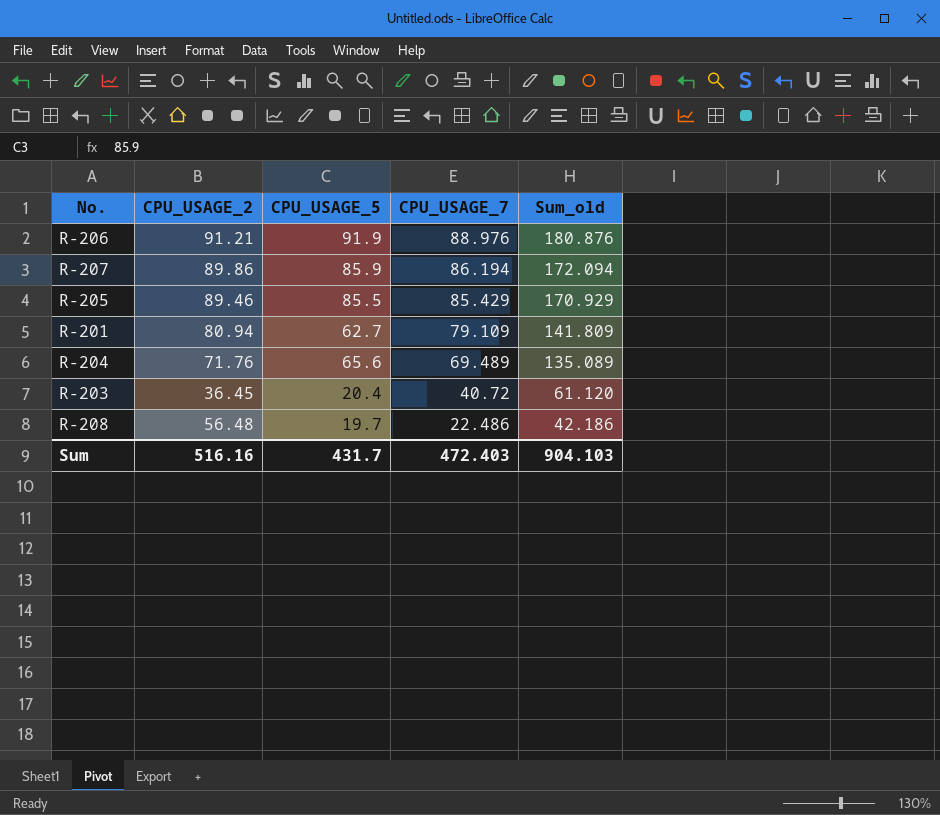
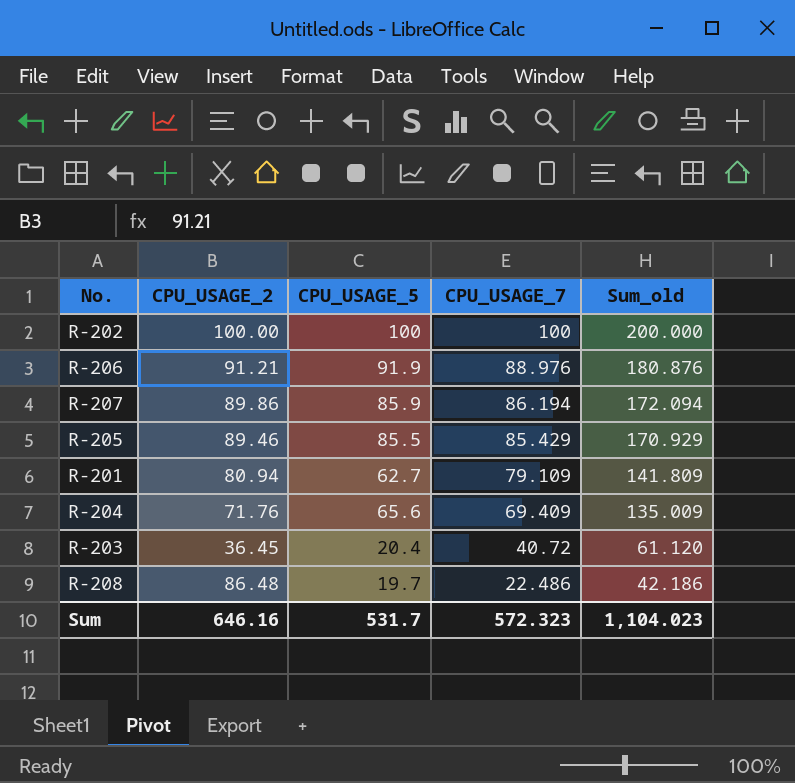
row R-202: none -> 100.00 | 100 | 100 | 200.000
R-204 | CPU_USAGE_7: 69.489 -> 69.409
R-204 | Sum_old: 135.089 -> 135.009
R-208 | CPU_USAGE_2: 56.48 -> 86.48
Sum | CPU_USAGE_2: 516.16 -> 646.16
Sum | CPU_USAGE_5: 431.7 -> 531.7
Sum | CPU_USAGE_7: 472.403 -> 572.323
Sum | Sum_old: 904.103 -> 1,104.023

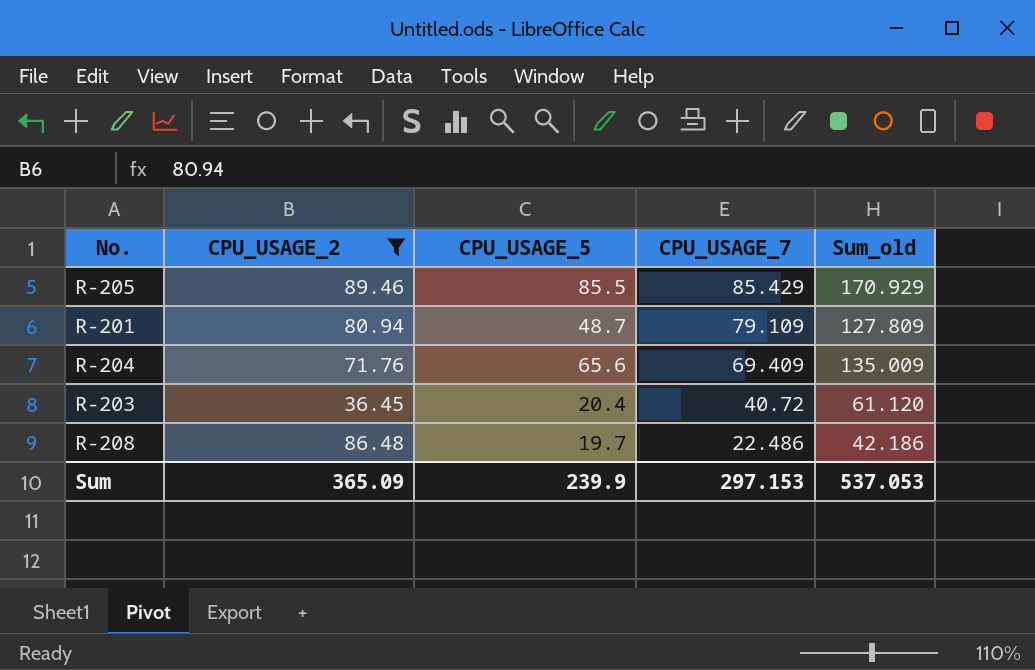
filter: none -> CPU_USAGE_2 <= 89.46
R-201 | CPU_USAGE_5: 62.7 -> 48.7
R-201 | Sum_old: 141.809 -> 127.809
Sum | CPU_USAGE_2: 646.16 -> 365.09
Sum | CPU_USAGE_5: 531.7 -> 239.9
Sum | CPU_USAGE_7: 572.323 -> 297.153
Sum | Sum_old: 1,104.023 -> 537.053

